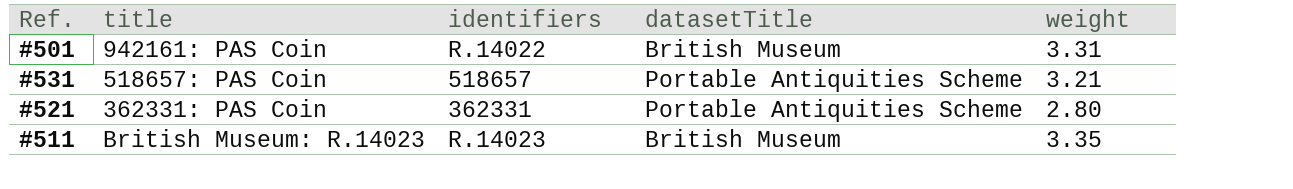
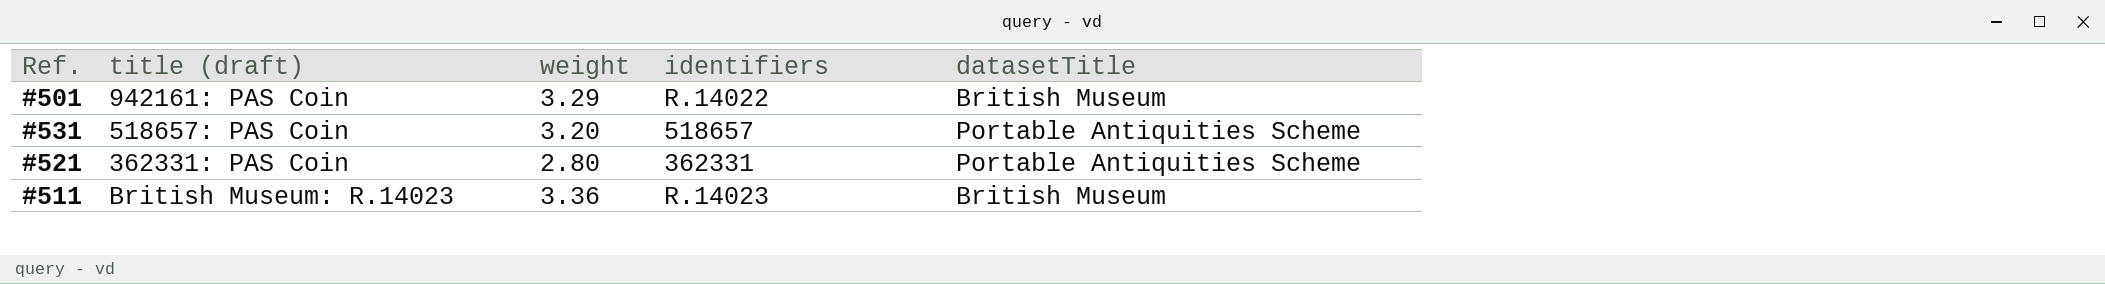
column name: title -> title (draft)
column weight | position: 5 -> 3
#501 | weight: 3.31 -> 3.29
#531 | weight: 3.21 -> 3.20
#511 | weight: 3.35 -> 3.36

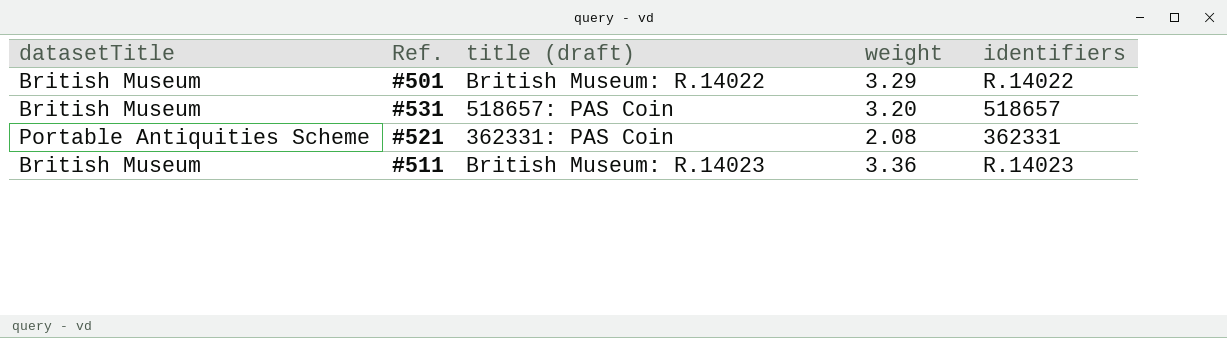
column datasetTitle | position: 5 -> 1
#501 | title (draft): 942161: PAS Coin -> British Museum: R.14022
#531 | datasetTitle: Portable Antiquities Scheme -> British Museum
#521 | weight: 2.80 -> 2.08

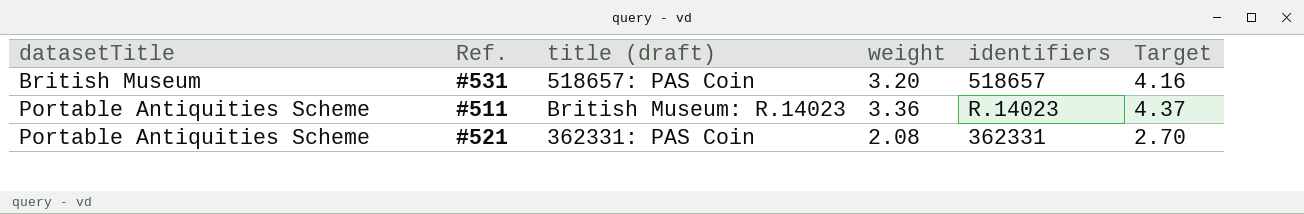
row order: none -> datasetTitle ascending
column Target | formula: none -> [weight] * 1.3
row #501: British Museum | British Museum: R.14022 | 3.29 | R.14022 -> none
#511 | datasetTitle: British Museum -> Portable Antiquities Scheme

